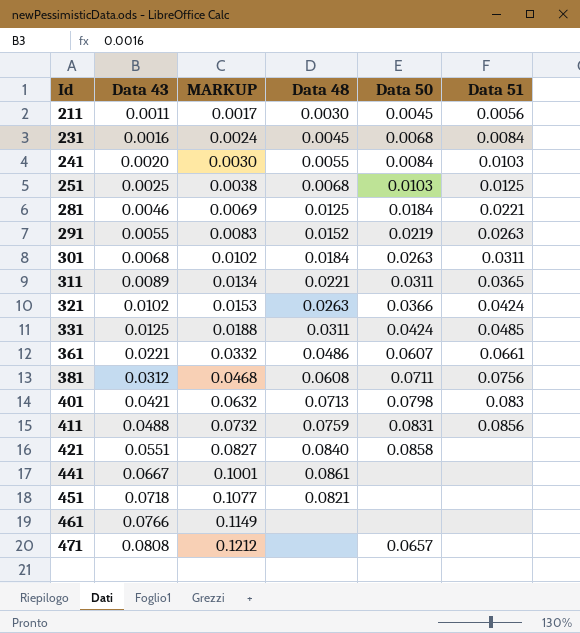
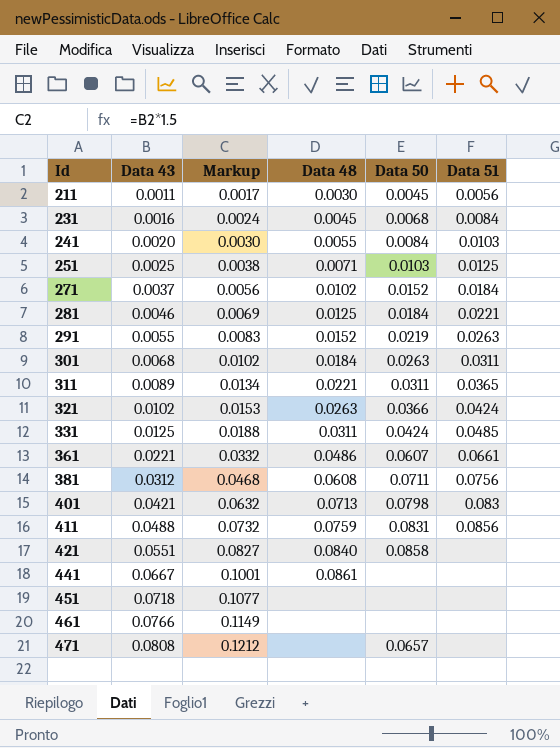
column name: MARKUP -> Markup
251 | Data 48: 0.0068 -> 0.0071
row 271: none -> 0.0037 | 0.0056 | 0.0102 | 0.0152 | 0.0184
451 | Data 48: 0.0821 -> none

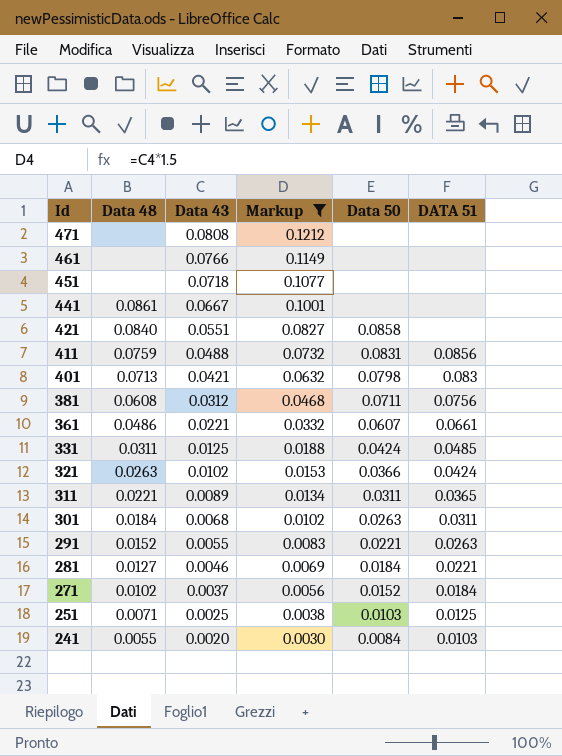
filter: none -> Markup >= 0.0030
row order: Id ascending -> Id descending
column Data 48 | position: 4 -> 2
column name: Data 51 -> DATA 51
471 | Data 50: 0.0657 -> none
291 | Data 50: 0.0219 -> 0.0221
281 | Data 48: 0.0125 -> 0.0127

